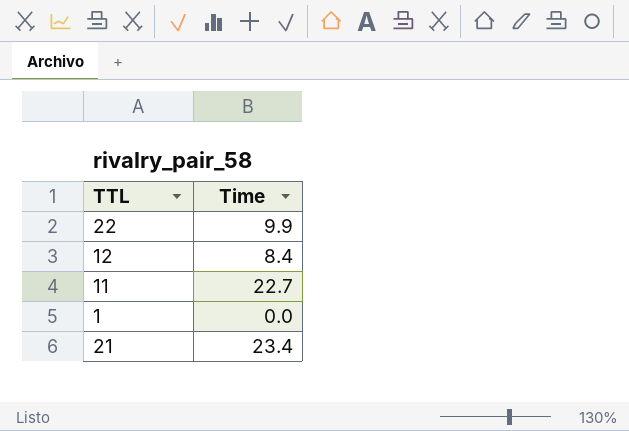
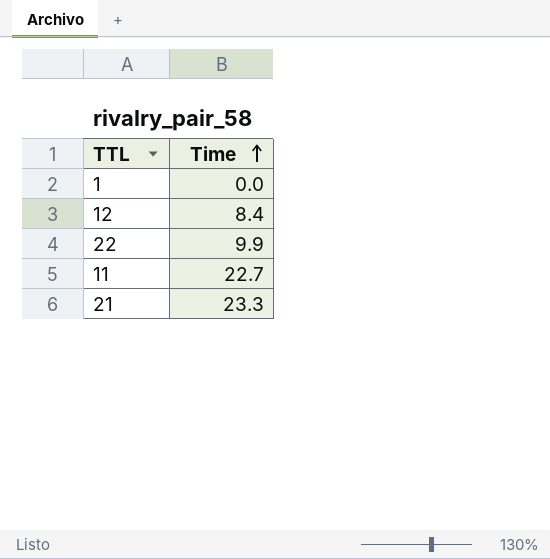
row order: none -> Time ascending
21 | Time: 23.4 -> 23.3

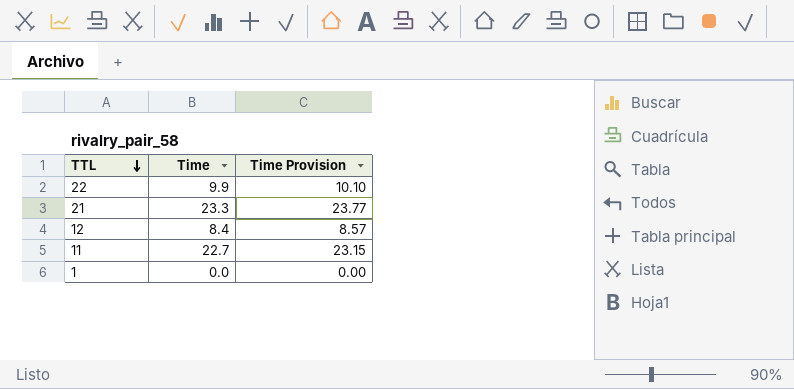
row order: Time ascending -> TTL descending
column Time Provision | formula: none -> [Time] * 1.02

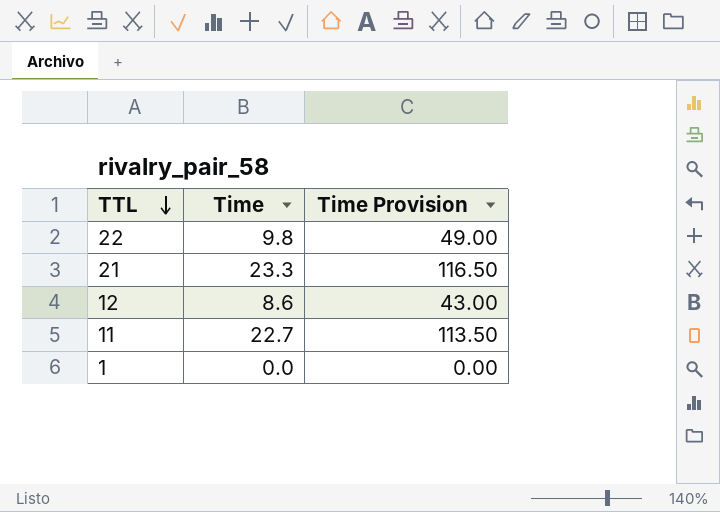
column Time Provision | formula: [Time] * 1.02 -> [Time] * 5
22 | Time: 9.9 -> 9.8
12 | Time: 8.4 -> 8.6

